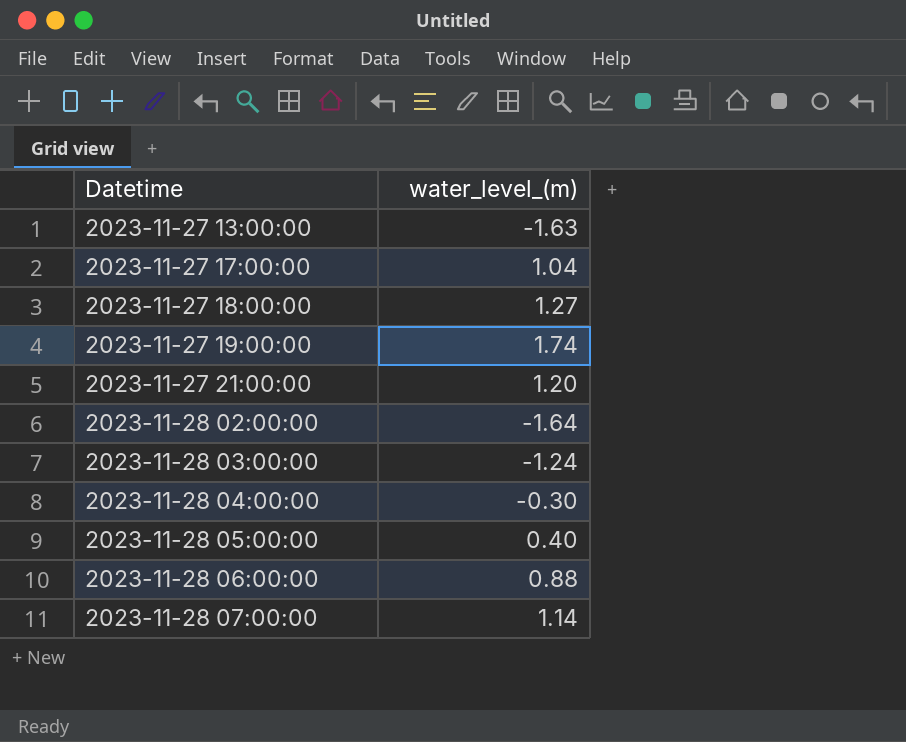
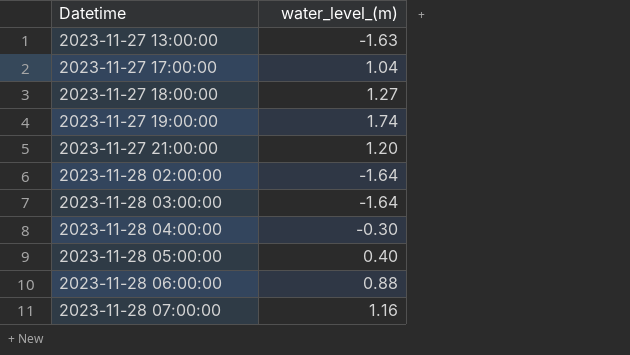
2023-11-28 03:00:00 | water_level_(m): -1.24 -> -1.64
2023-11-28 07:00:00 | water_level_(m): 1.14 -> 1.16

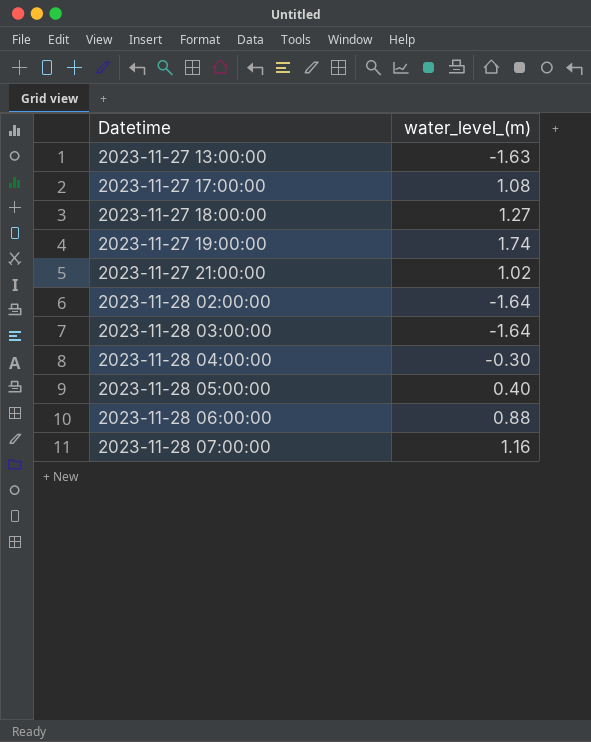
2023-11-27 17:00:00 | water_level_(m): 1.04 -> 1.08
2023-11-27 21:00:00 | water_level_(m): 1.20 -> 1.02

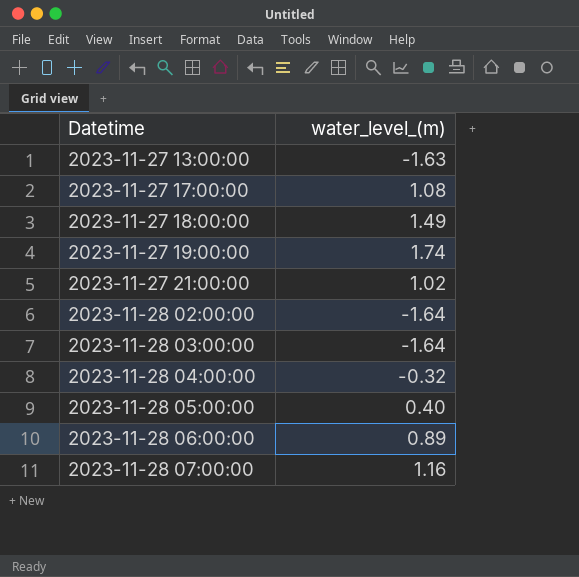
2023-11-27 18:00:00 | water_level_(m): 1.27 -> 1.49
2023-11-28 04:00:00 | water_level_(m): -0.30 -> -0.32
2023-11-28 06:00:00 | water_level_(m): 0.88 -> 0.89

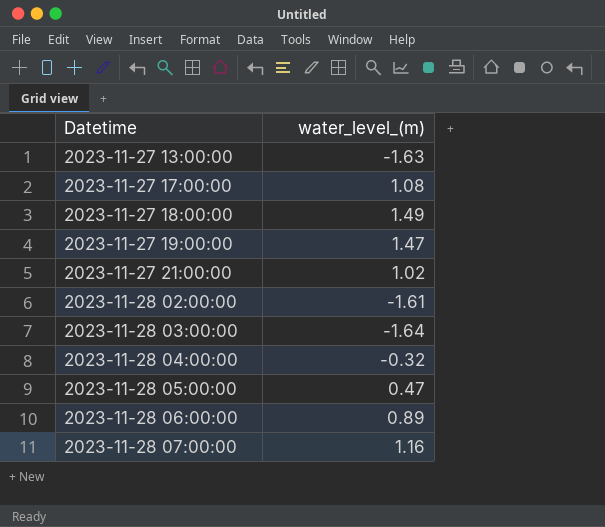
2023-11-27 19:00:00 | water_level_(m): 1.74 -> 1.47
2023-11-28 02:00:00 | water_level_(m): -1.64 -> -1.61
2023-11-28 05:00:00 | water_level_(m): 0.40 -> 0.47

